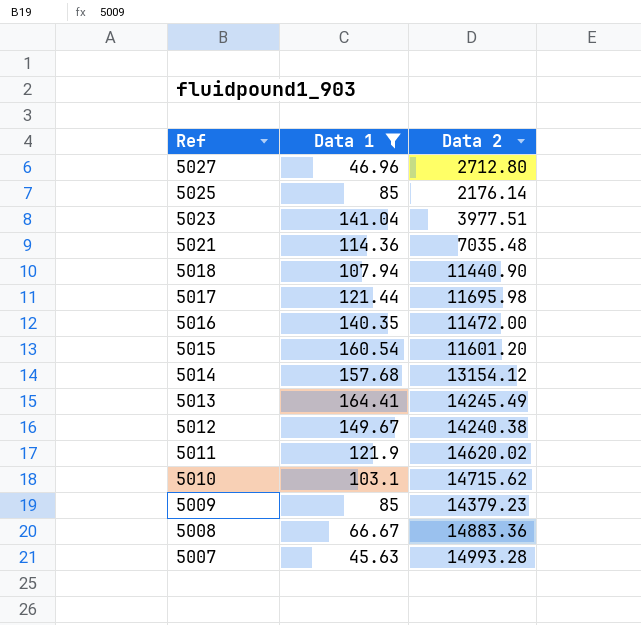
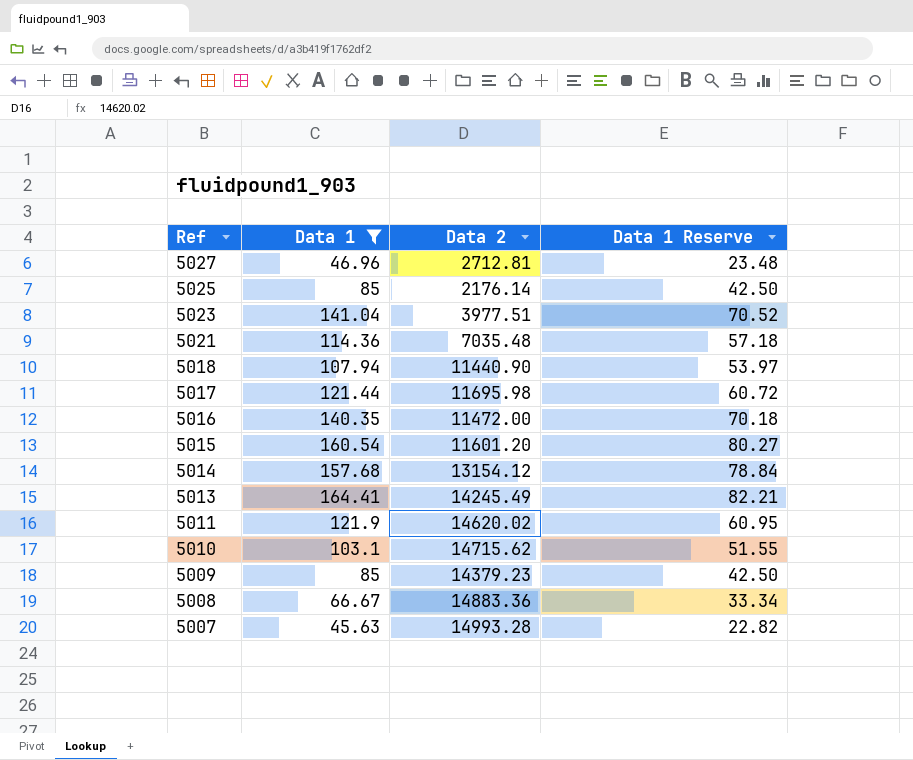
column Data 1 Reserve | formula: none -> [Data 1] * 0.5
row 5012: 149.67 | 14240.38 -> none
5027 | Data 2: 2712.80 -> 2712.81

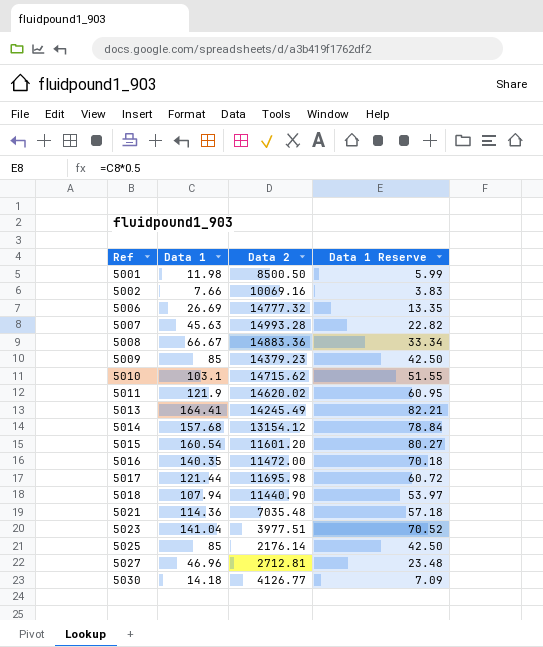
filter: Data 1 >= 45.63 -> none
row order: Ref descending -> Ref ascending

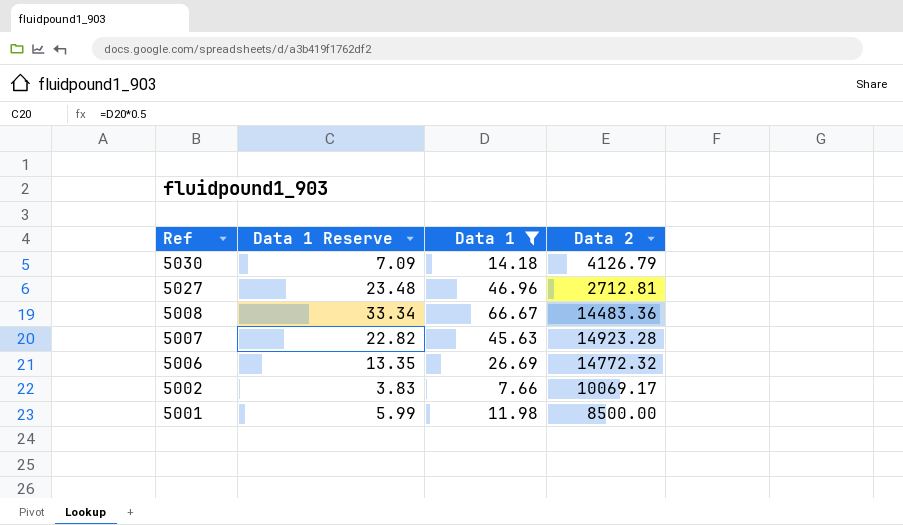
filter: none -> Data 1 <= 66.67
row order: Ref ascending -> Ref descending
column Data 1 Reserve | position: 4 -> 2
5030 | Data 2: 4126.77 -> 4126.79
5008 | Data 2: 14883.36 -> 14483.36
5007 | Data 2: 14993.28 -> 14923.28
5006 | Data 2: 14777.32 -> 14772.32
5002 | Data 2: 10069.16 -> 10069.17
5001 | Data 2: 8500.50 -> 8500.00

